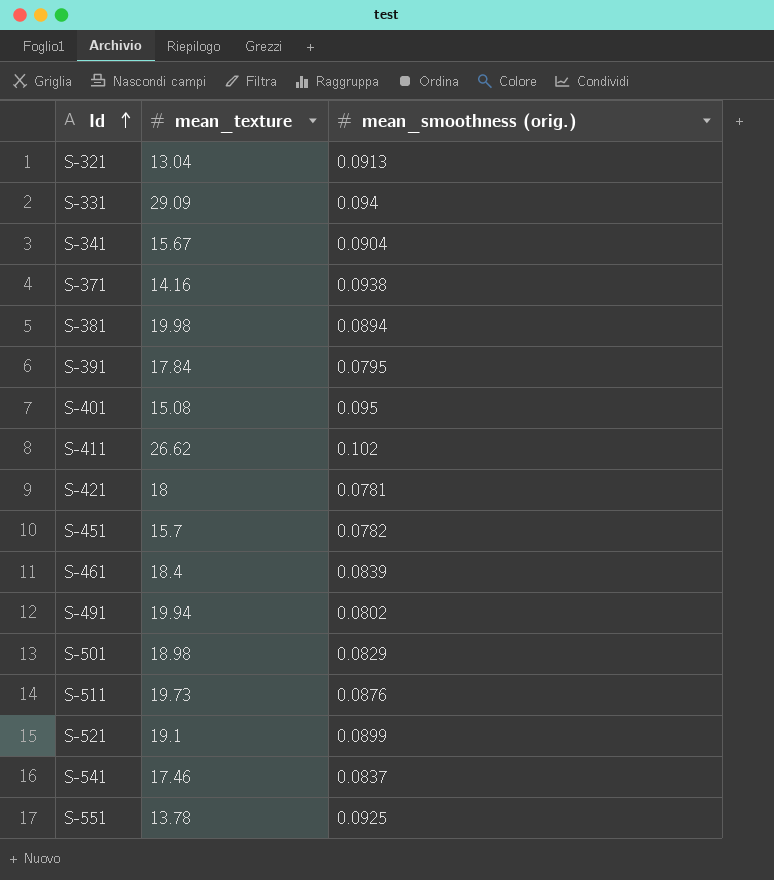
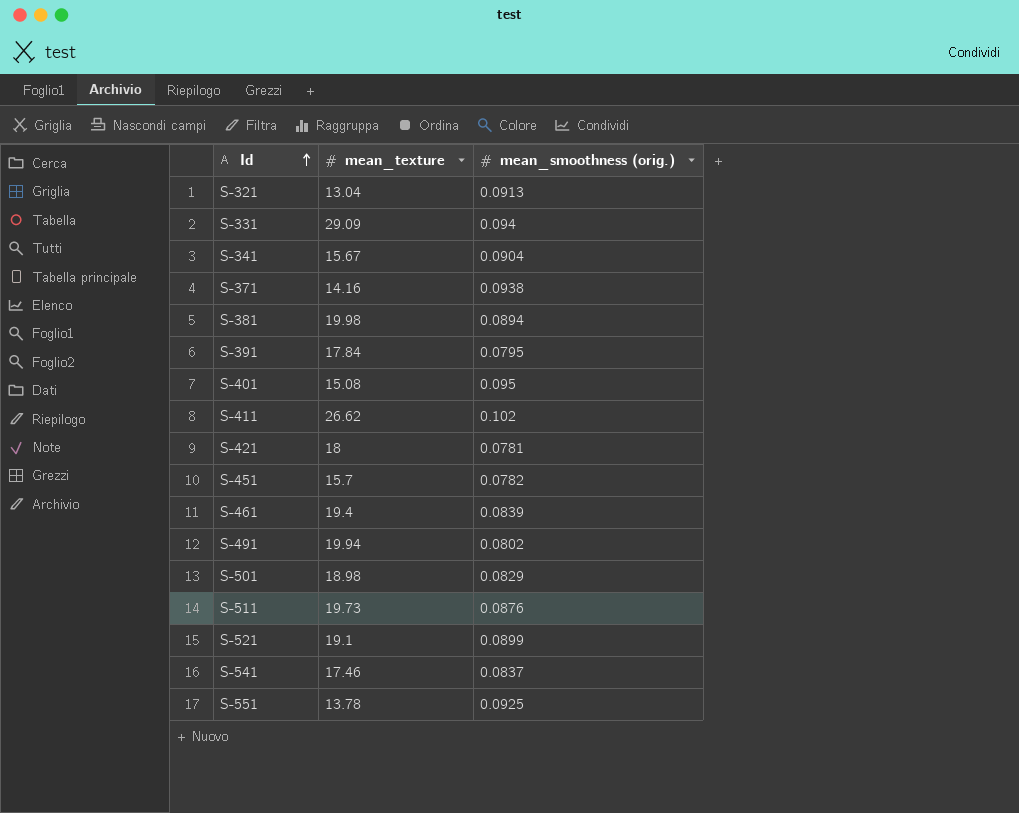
S-461 | mean_texture: 18.4 -> 19.4

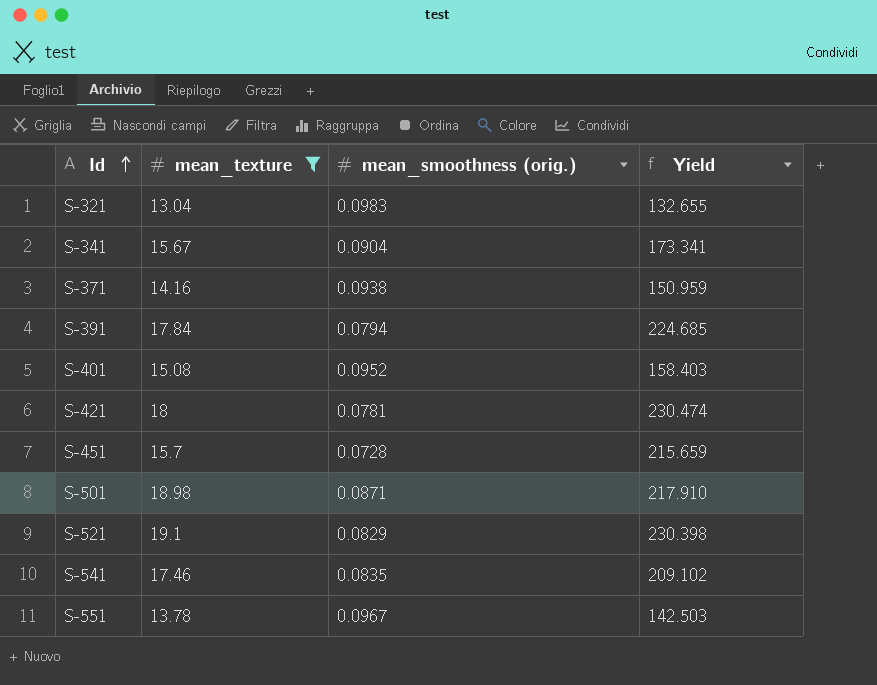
filter: none -> mean_texture <= 19.1
column Yield | formula: none -> [mean_texture] / [mean_smoothness (orig.)]
S-321 | mean_smoothness (orig.): 0.0913 -> 0.0983
S-391 | mean_smoothness (orig.): 0.0795 -> 0.0794
S-401 | mean_smoothness (orig.): 0.095 -> 0.0952
S-451 | mean_smoothness (orig.): 0.0782 -> 0.0728
S-501 | mean_smoothness (orig.): 0.0829 -> 0.0871
S-521 | mean_smoothness (orig.): 0.0899 -> 0.0829
S-541 | mean_smoothness (orig.): 0.0837 -> 0.0835
S-551 | mean_smoothness (orig.): 0.0925 -> 0.0967

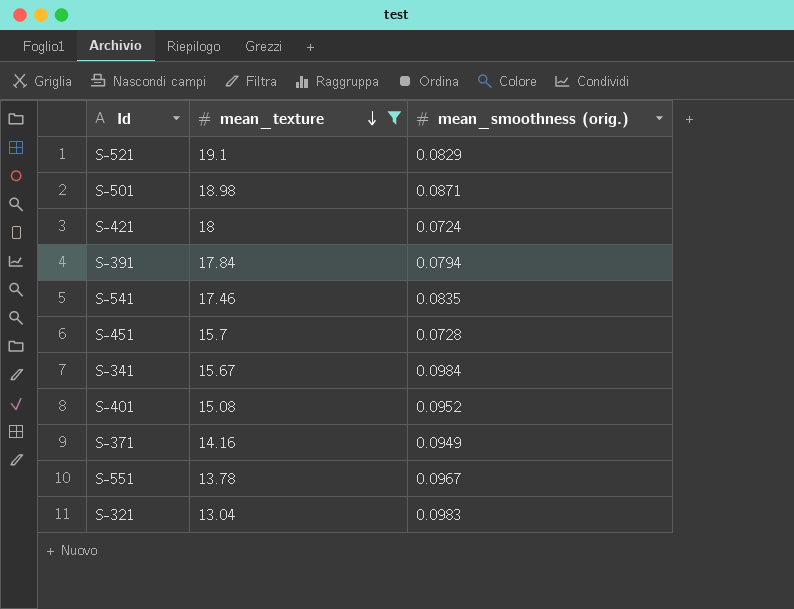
row order: Id ascending -> mean_texture descending
column Yield | formula: [mean_texture] / [mean_smoothness (orig.)] -> none
S-421 | mean_smoothness (orig.): 0.0781 -> 0.0724
S-341 | mean_smoothness (orig.): 0.0904 -> 0.0984
S-371 | mean_smoothness (orig.): 0.0938 -> 0.0949

